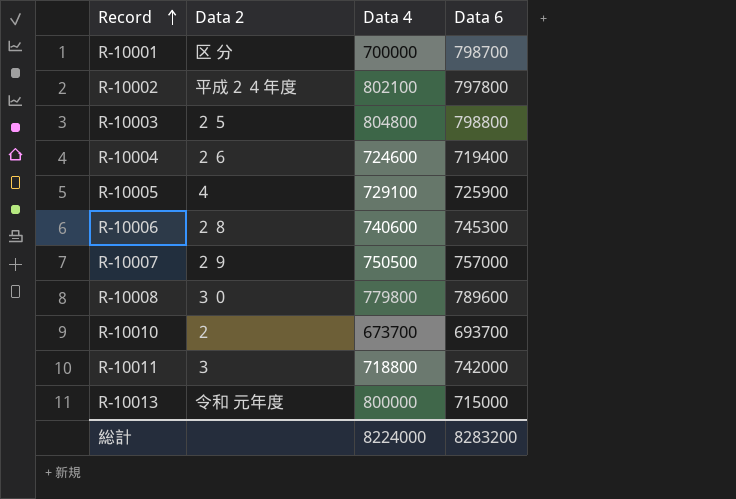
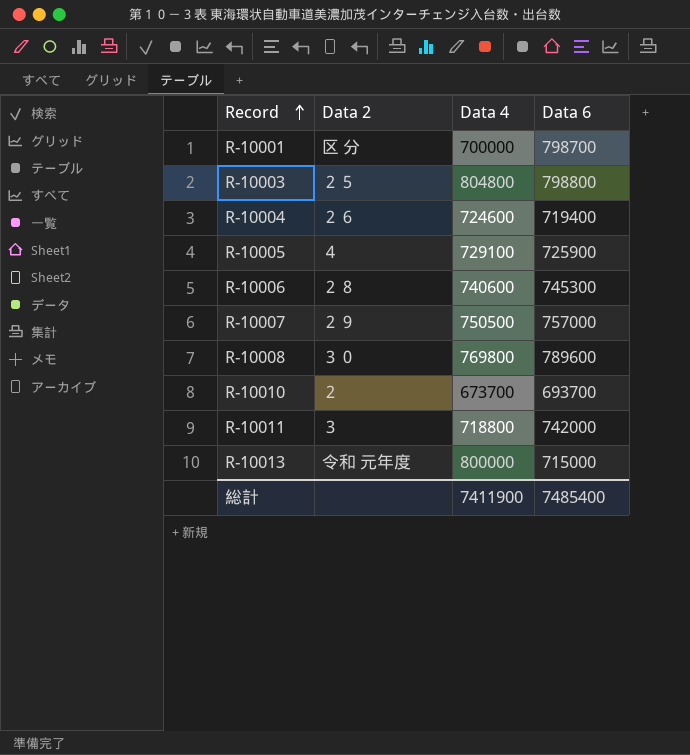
row R-10002: 平成２４年度 | 802100 | 797800 -> none
R-10008 | Data 4: 779800 -> 769800
総計 | Data 4: 8224000 -> 7411900
総計 | Data 6: 8283200 -> 7485400

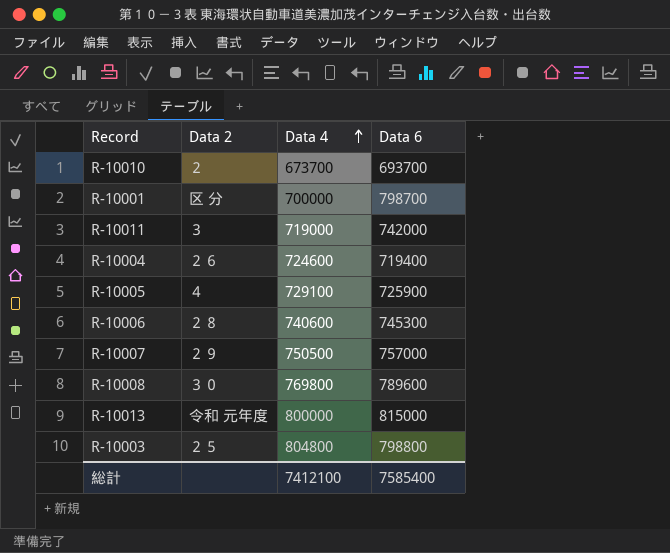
row order: Record ascending -> Data 4 ascending
R-10011 | Data 4: 718800 -> 719000
R-10013 | Data 6: 715000 -> 815000
総計 | Data 4: 7411900 -> 7412100
総計 | Data 6: 7485400 -> 7585400

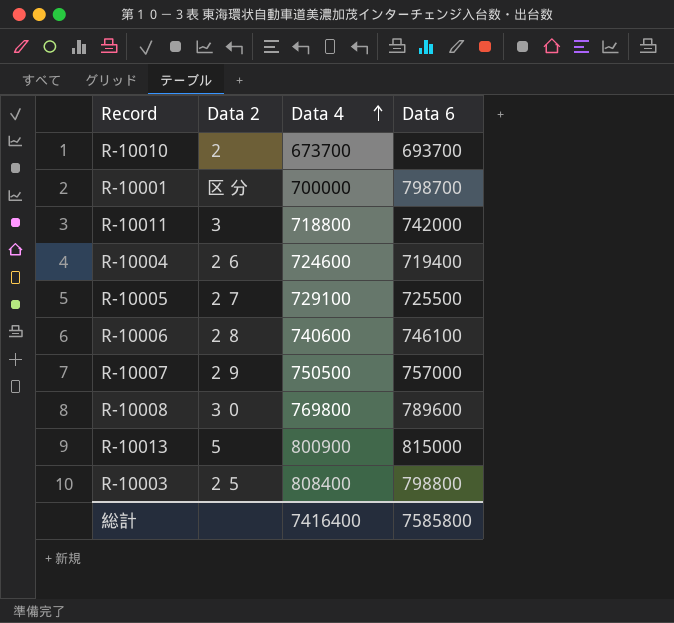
R-10011 | Data 4: 719000 -> 718800
R-10005 | Data 2: ４ -> ２７
R-10005 | Data 6: 725900 -> 725500
R-10006 | Data 6: 745300 -> 746100
R-10013 | Data 2: 令和 元年度 -> ５
R-10013 | Data 4: 800000 -> 800900
R-10003 | Data 4: 804800 -> 808400
総計 | Data 4: 7412100 -> 7416400
総計 | Data 6: 7585400 -> 7585800

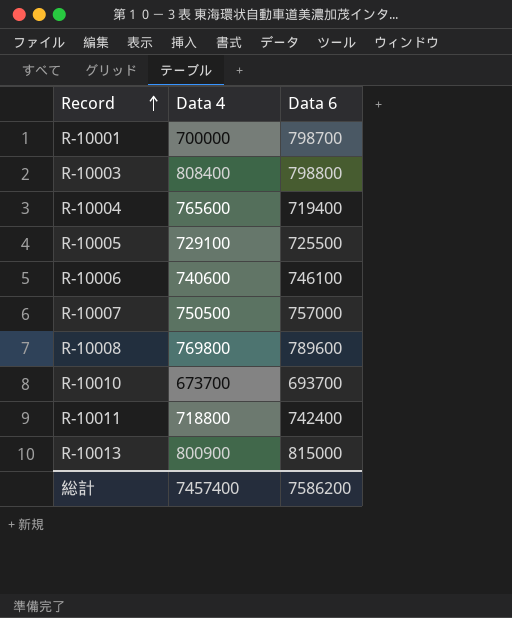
row order: Data 4 ascending -> Record ascending
column Data 2 | position: 2 -> none
R-10004 | Data 4: 724600 -> 765600
R-10011 | Data 6: 742000 -> 742400
総計 | Data 4: 7416400 -> 7457400
総計 | Data 6: 7585800 -> 7586200

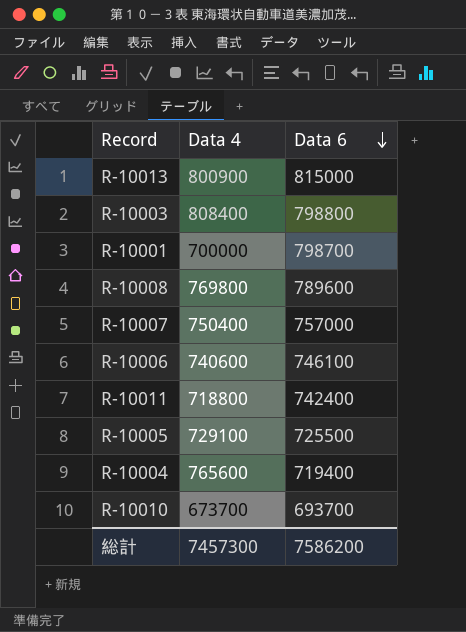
row order: Record ascending -> Data 6 descending
R-10007 | Data 4: 750500 -> 750400
総計 | Data 4: 7457400 -> 7457300

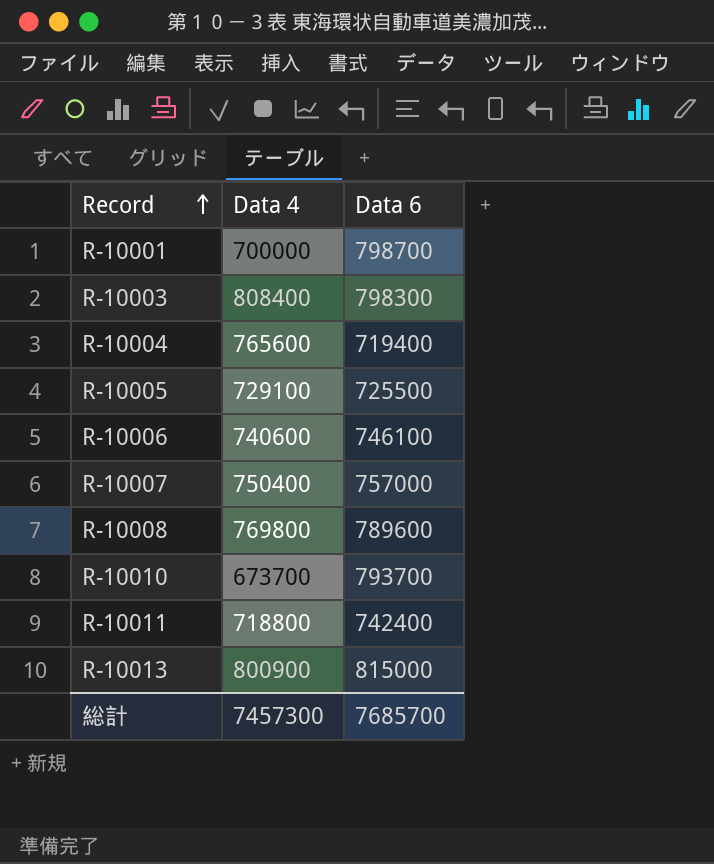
row order: Data 6 descending -> Record ascending
R-10003 | Data 6: 798800 -> 798300
R-10010 | Data 6: 693700 -> 793700
総計 | Data 6: 7586200 -> 7685700

